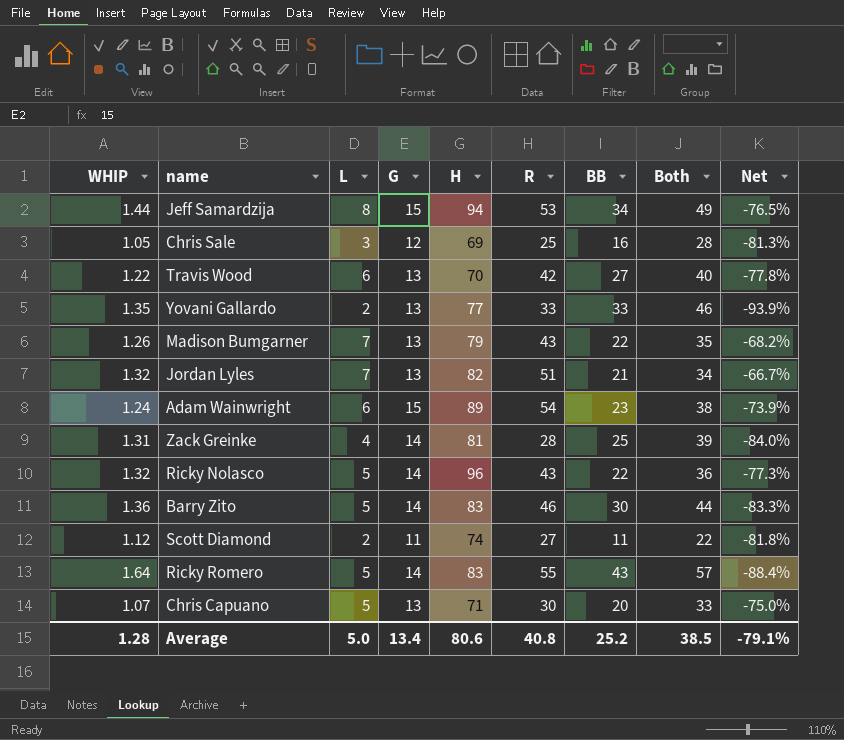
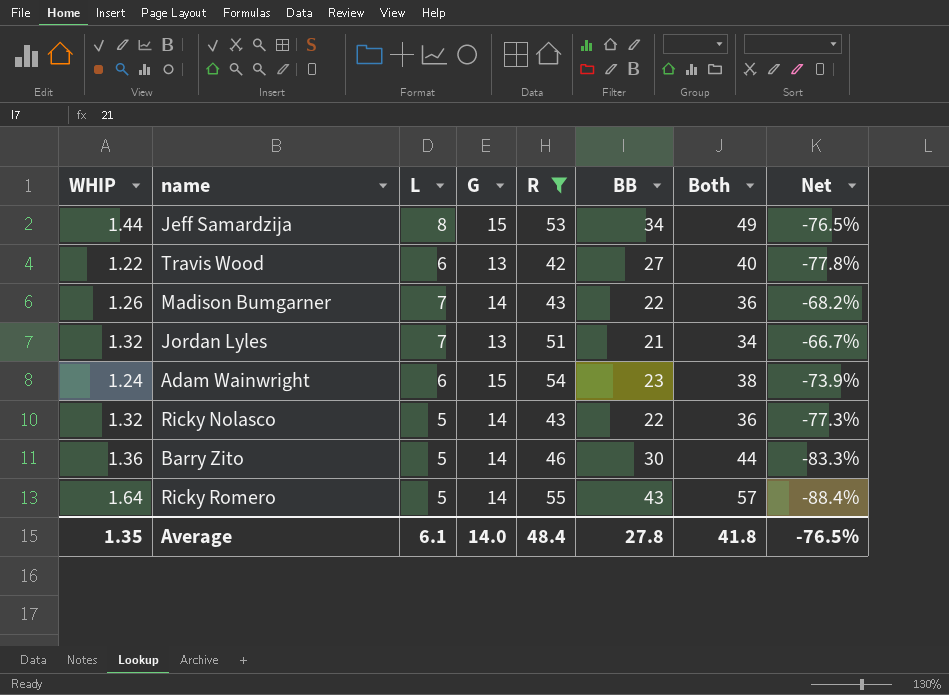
filter: none -> R >= 42
column H | position: 5 -> none
Madison Bumgarner | G: 13 -> 14
Madison Bumgarner | Both: 35 -> 36
Average | WHIP: 1.28 -> 1.35
Average | L: 5.0 -> 6.1
Average | G: 13.4 -> 14.0
Average | R: 40.8 -> 48.4
Average | BB: 25.2 -> 27.8
Average | Both: 38.5 -> 41.8
Average | Net: -79.1% -> -76.5%

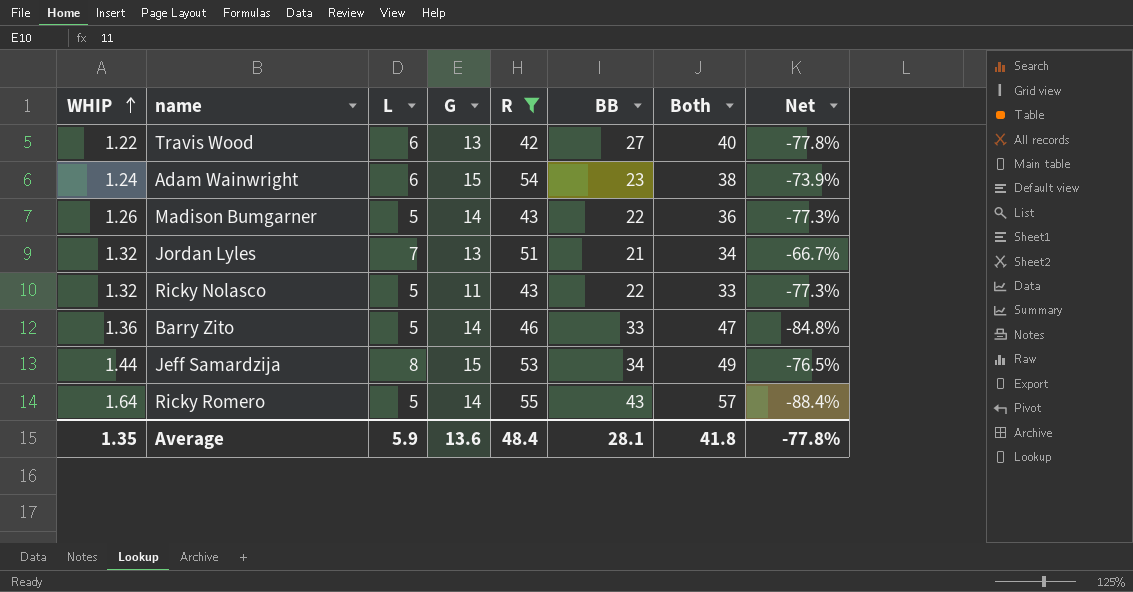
row order: none -> WHIP ascending
Madison Bumgarner | L: 7 -> 5
Madison Bumgarner | Net: -68.2% -> -77.3%
Ricky Nolasco | G: 14 -> 11
Ricky Nolasco | Both: 36 -> 33
Barry Zito | BB: 30 -> 33
Barry Zito | Both: 44 -> 47
Barry Zito | Net: -83.3% -> -84.8%
Average | L: 6.1 -> 5.9
Average | G: 14.0 -> 13.6
Average | BB: 27.8 -> 28.1
Average | Net: -76.5% -> -77.8%

